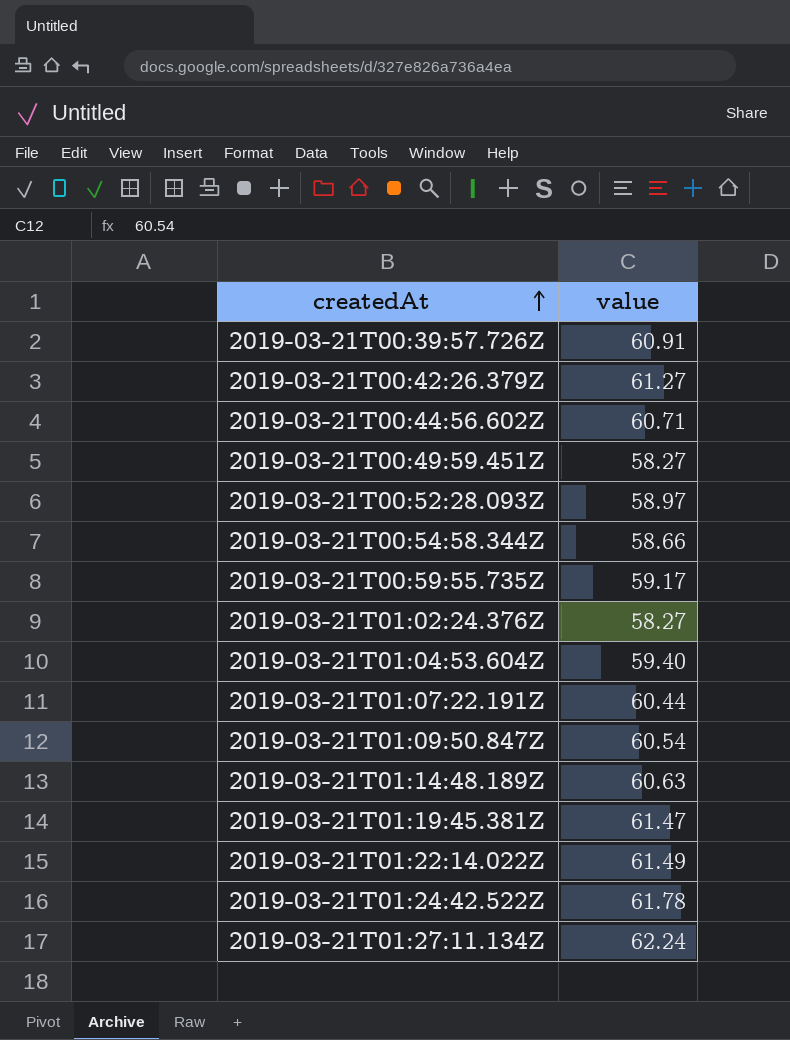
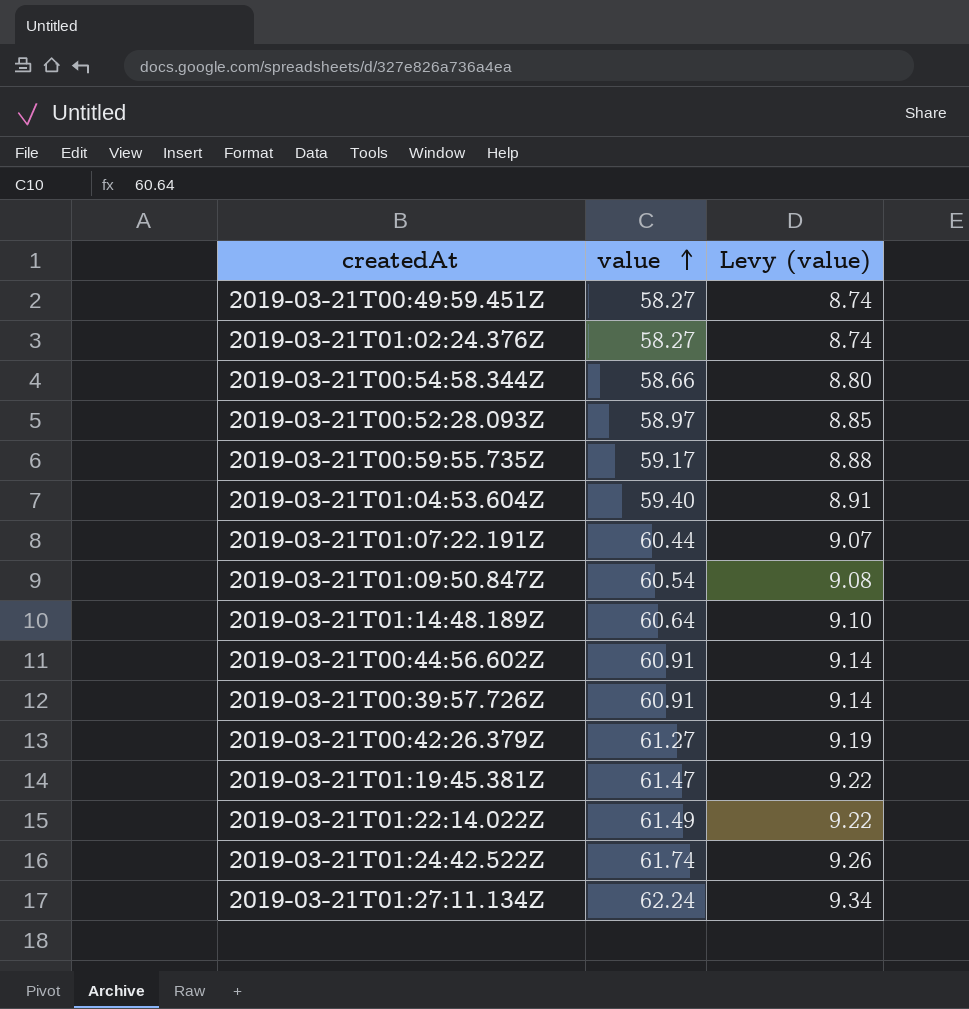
row order: createdAt ascending -> value ascending
column Levy (value) | formula: none -> [value] * 0.15
2019-03-21T01:14:48.189Z | value: 60.63 -> 60.64
2019-03-21T00:44:56.602Z | value: 60.71 -> 60.91
2019-03-21T01:24:42.522Z | value: 61.78 -> 61.74

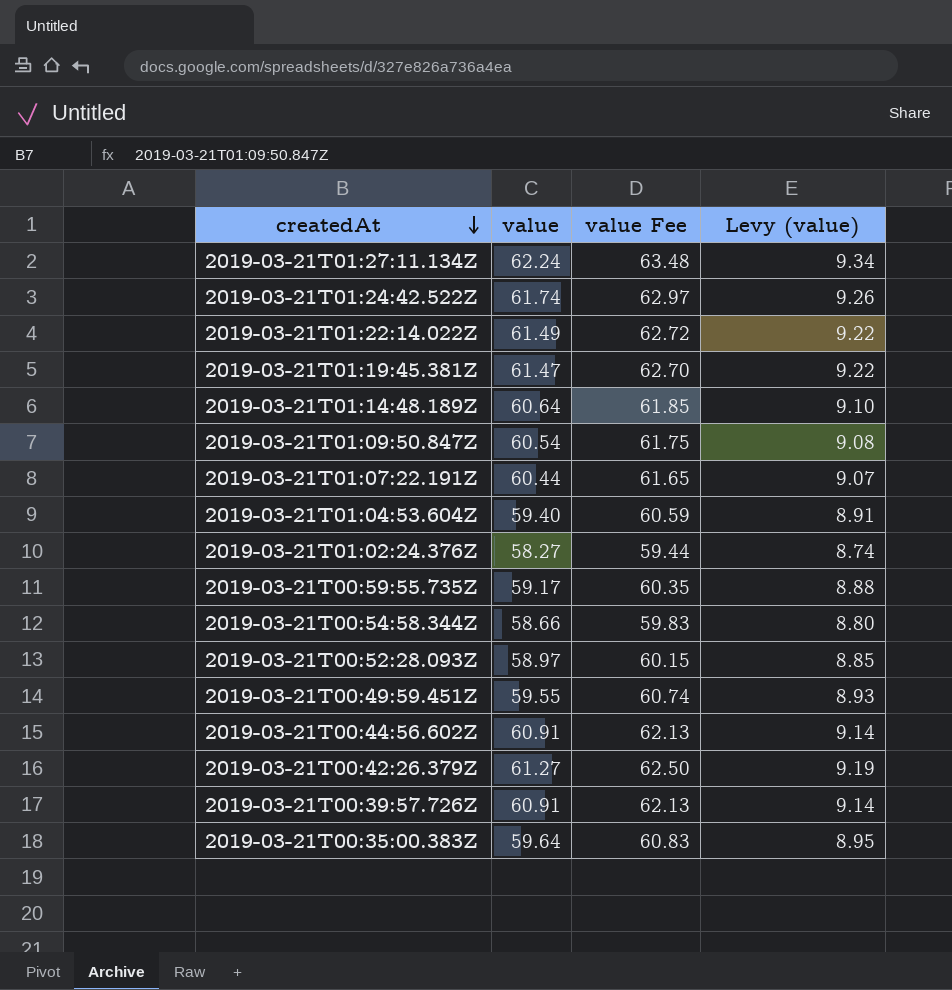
row order: value ascending -> createdAt descending
column value Fee | formula: none -> [value] * 1.02
2019-03-21T00:49:59.451Z | value: 58.27 -> 59.55
2019-03-21T00:49:59.451Z | Levy (value): 8.74 -> 8.93
row 2019-03-21T00:35:00.383Z: none -> 59.64 | 60.83 | 8.95

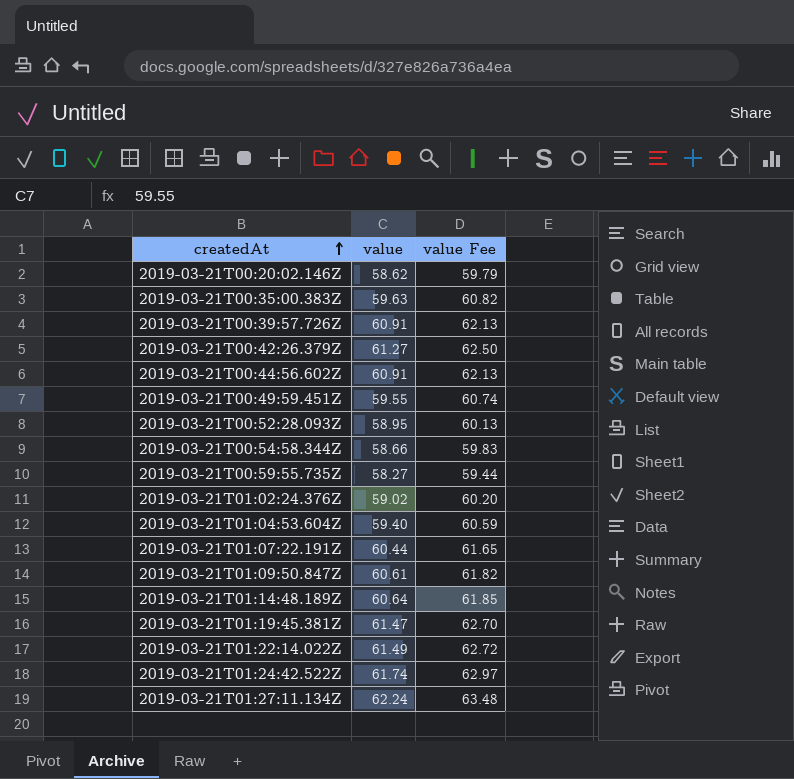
row order: createdAt descending -> createdAt ascending
column Levy (value) | formula: [value] * 0.15 -> none
row 2019-03-21T00:20:02.146Z: none -> 58.62 | 59.79
2019-03-21T00:35:00.383Z | value: 59.64 -> 59.63
2019-03-21T00:35:00.383Z | value Fee: 60.83 -> 60.82
2019-03-21T00:52:28.093Z | value: 58.97 -> 58.95
2019-03-21T00:52:28.093Z | value Fee: 60.15 -> 60.13
2019-03-21T00:59:55.735Z | value: 59.17 -> 58.27
2019-03-21T00:59:55.735Z | value Fee: 60.35 -> 59.44
2019-03-21T01:02:24.376Z | value: 58.27 -> 59.02
2019-03-21T01:02:24.376Z | value Fee: 59.44 -> 60.20
2019-03-21T01:09:50.847Z | value: 60.54 -> 60.61
2019-03-21T01:09:50.847Z | value Fee: 61.75 -> 61.82

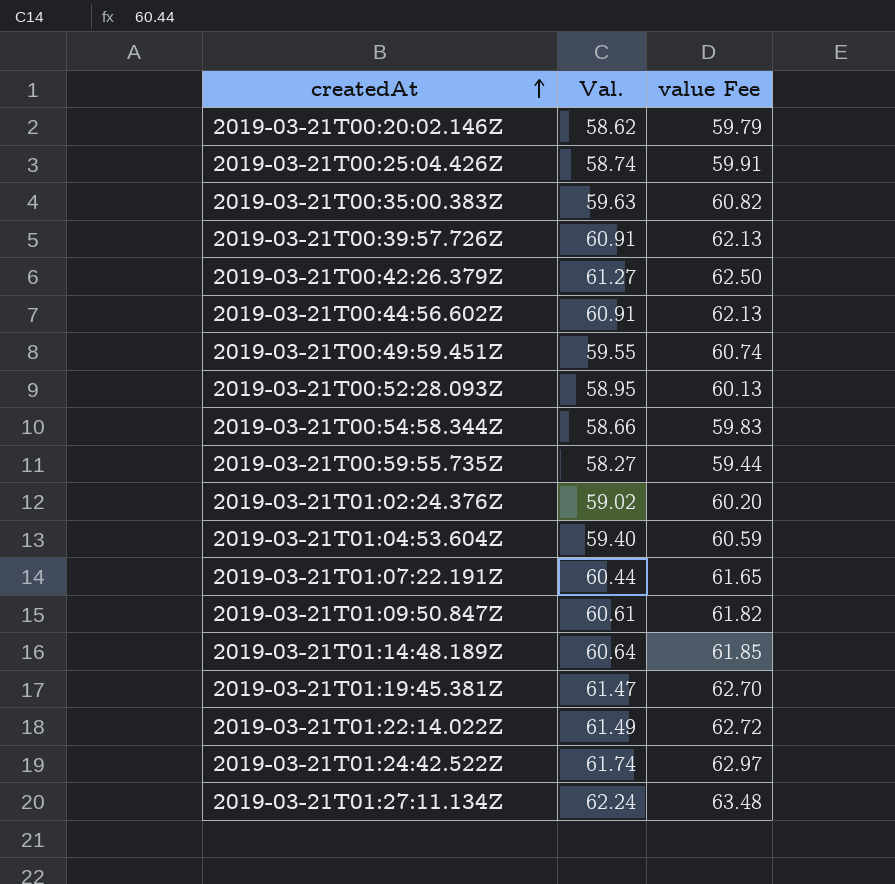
column name: value -> Val.
row 2019-03-21T00:25:04.426Z: none -> 58.74 | 59.91

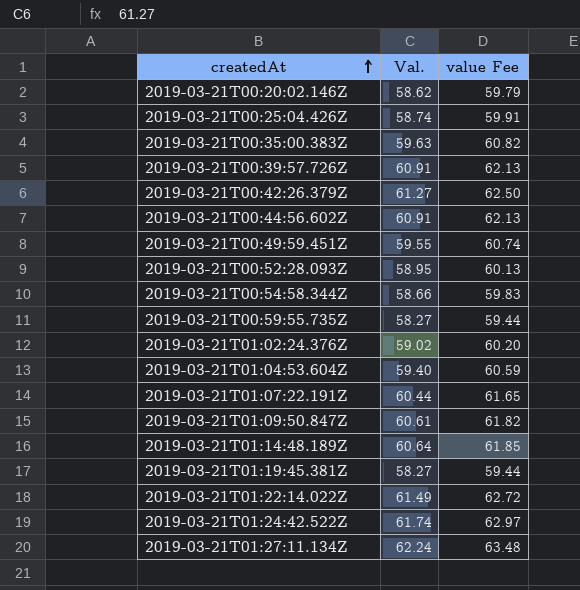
2019-03-21T01:19:45.381Z | Val.: 61.47 -> 58.27
2019-03-21T01:19:45.381Z | value Fee: 62.70 -> 59.44

